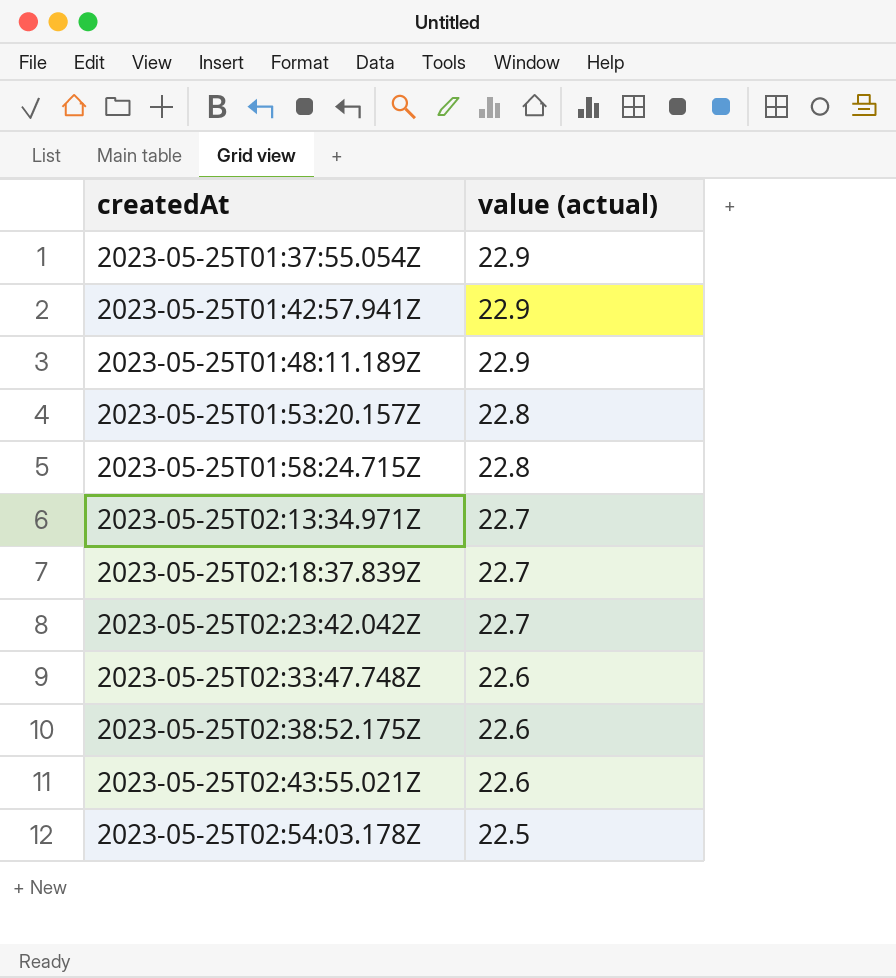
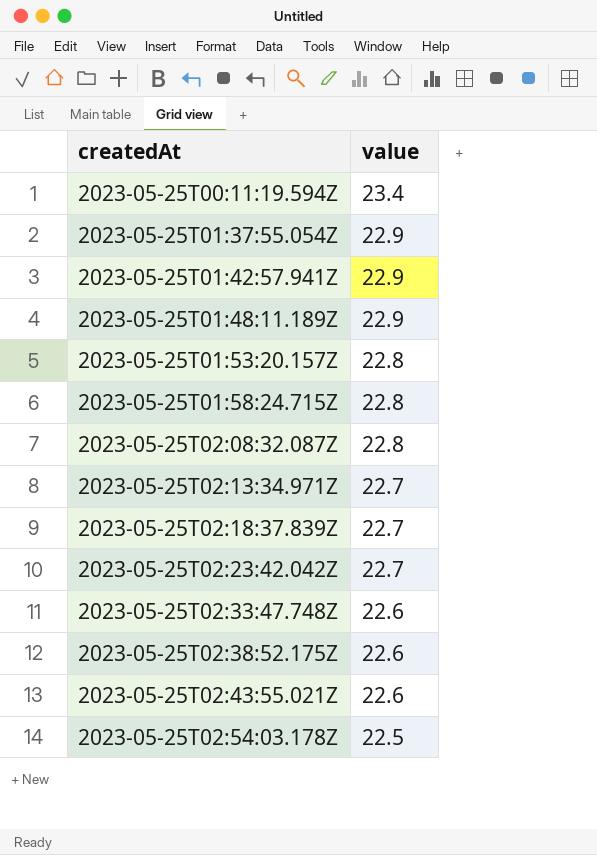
column name: value (actual) -> value
row 2023-05-25T00:11:19.594Z: none -> 23.4
row 2023-05-25T02:08:32.087Z: none -> 22.8

